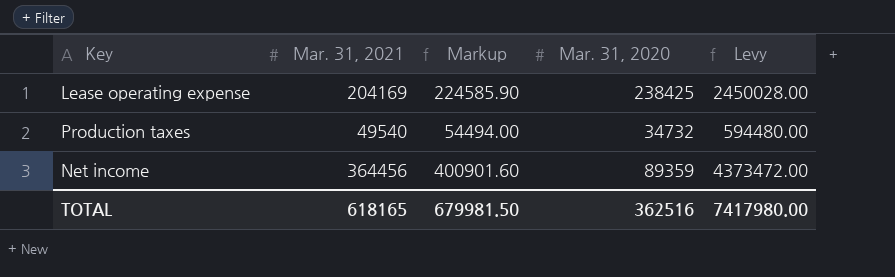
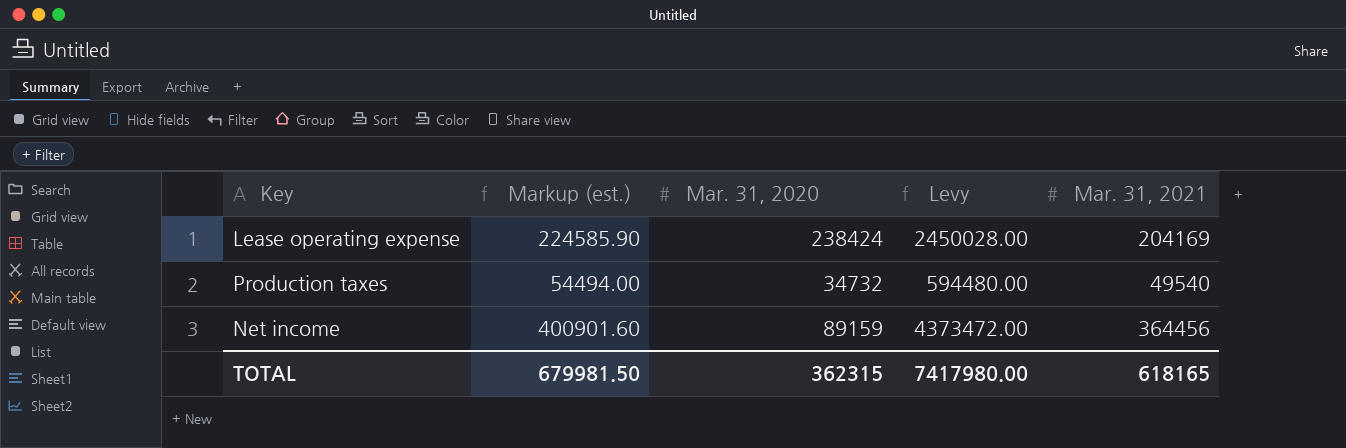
column name: Markup -> Markup (est.)
column Mar. 31, 2021 | position: 2 -> 5
Lease operating expense | Mar. 31, 2020: 238425 -> 238424
Net income | Mar. 31, 2020: 89359 -> 89159
TOTAL | Mar. 31, 2020: 362516 -> 362315

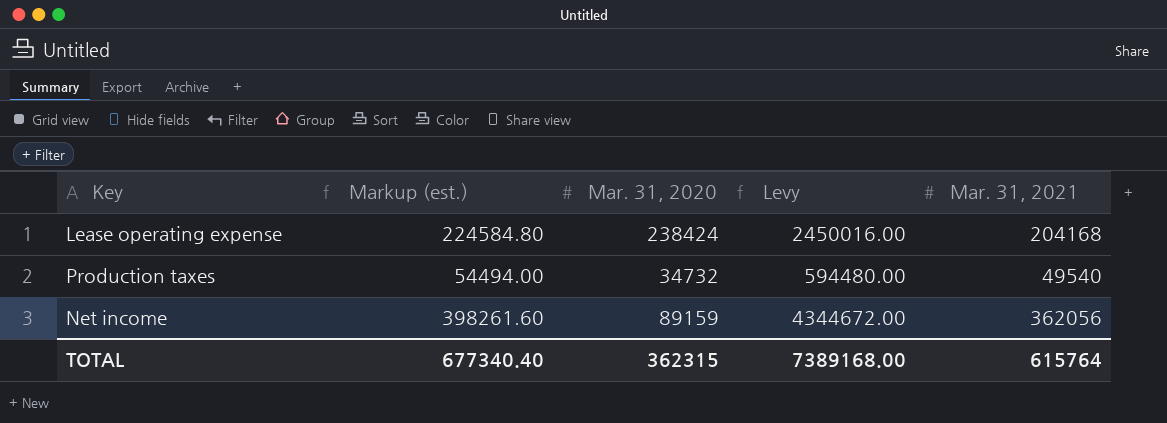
Lease operating expense | Markup (est.): 224585.90 -> 224584.80
Lease operating expense | Levy: 2450028.00 -> 2450016.00
Lease operating expense | Mar. 31, 2021: 204169 -> 204168
Net income | Markup (est.): 400901.60 -> 398261.60
Net income | Levy: 4373472.00 -> 4344672.00
Net income | Mar. 31, 2021: 364456 -> 362056
TOTAL | Markup (est.): 679981.50 -> 677340.40
TOTAL | Levy: 7417980.00 -> 7389168.00
TOTAL | Mar. 31, 2021: 618165 -> 615764

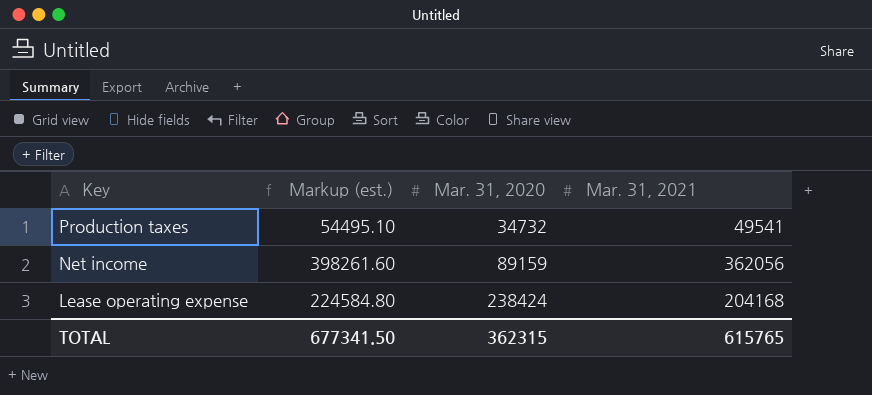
row order: none -> Key descending
column Levy | formula: [Mar. 31, 2021] * 12 -> none
Production taxes | Markup (est.): 54494.00 -> 54495.10
Production taxes | Mar. 31, 2021: 49540 -> 49541
TOTAL | Markup (est.): 677340.40 -> 677341.50
TOTAL | Mar. 31, 2021: 615764 -> 615765

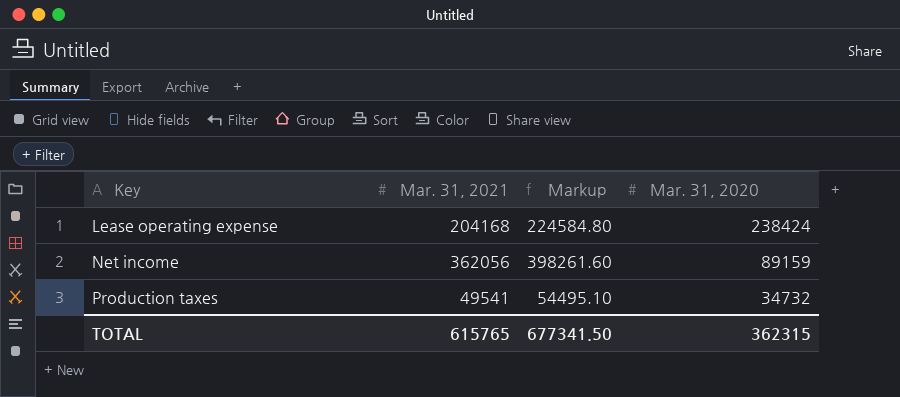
row order: Key descending -> Key ascending
column Mar. 31, 2021 | position: 4 -> 2
column name: Markup (est.) -> Markup

